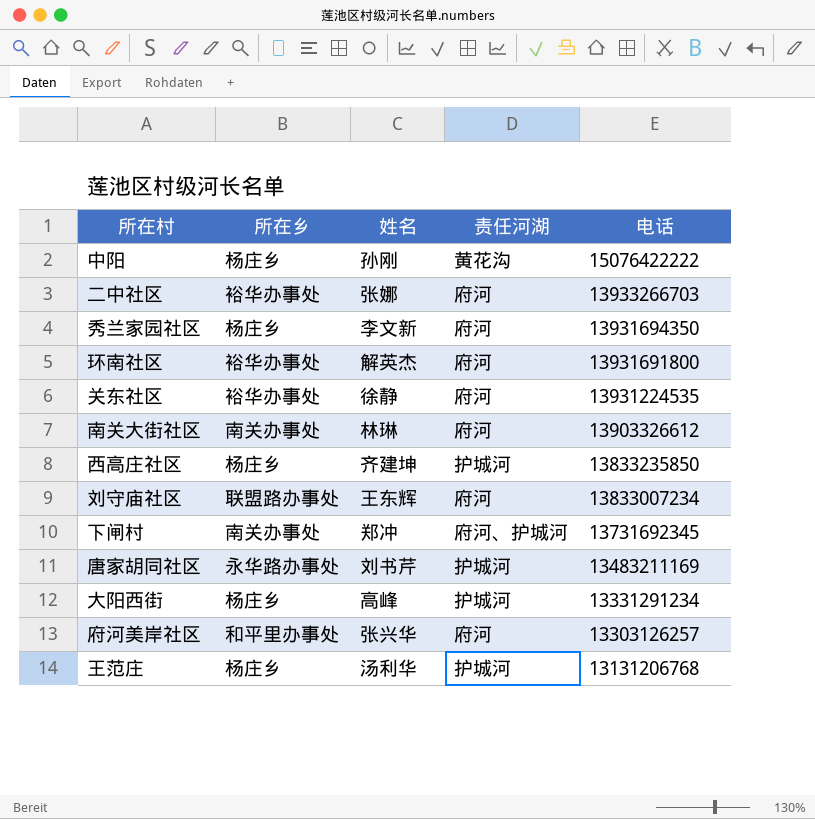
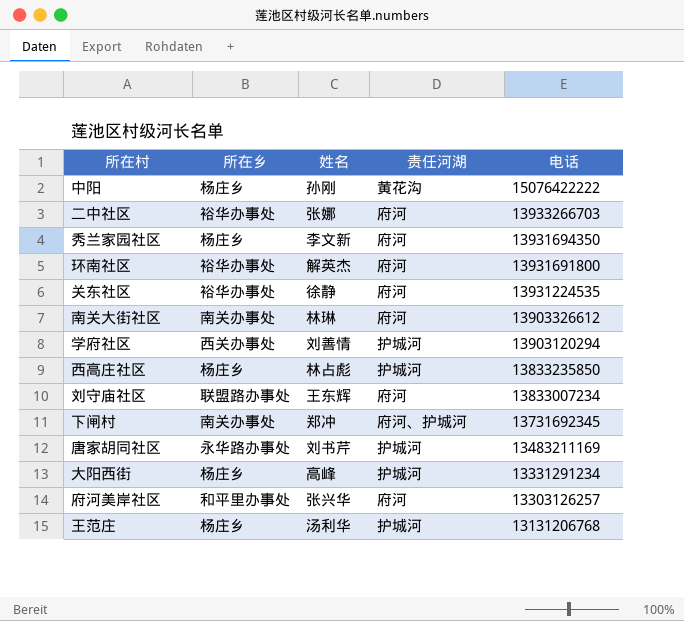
row 学府社区: none -> 西关办事处 | 刘善情 | 护城河 | 13903120294
西高庄社区 | 姓名: 齐建坤 -> 林占彪

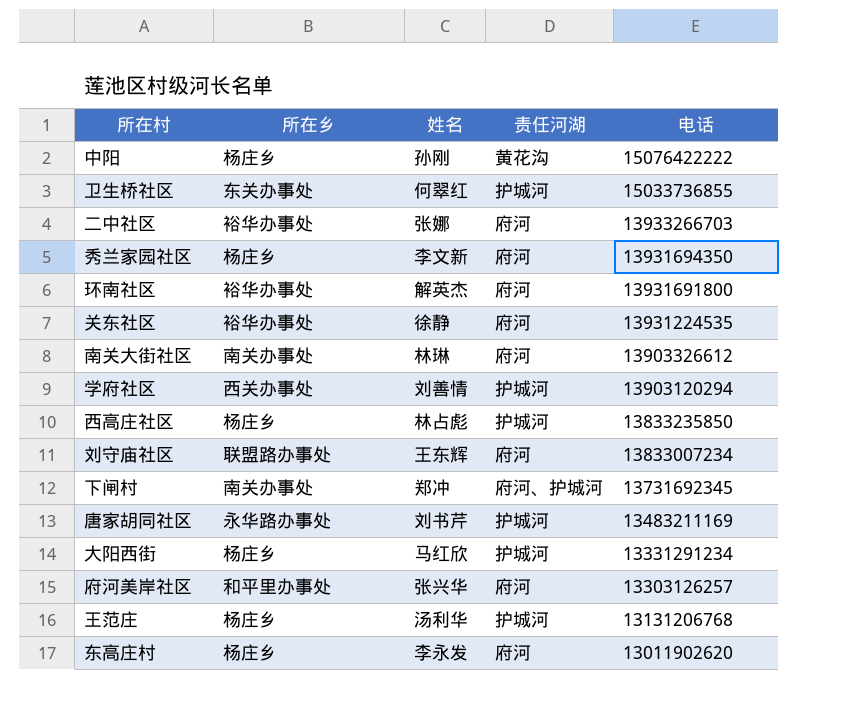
row 卫生桥社区: none -> 东关办事处 | 何翠红 | 护城河 | 15033736855
大阳西街 | 姓名: 高峰 -> 马红欣
row 东高庄村: none -> 杨庄乡 | 李永发 | 府河 | 13011902620

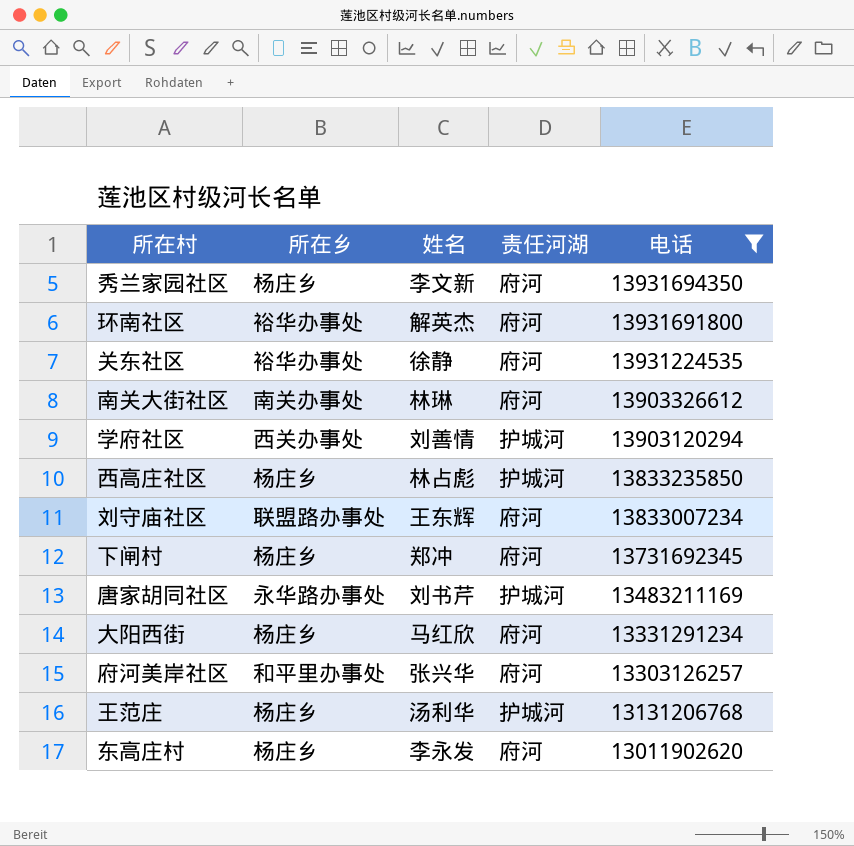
filter: none -> 电话 <= 13931694350
下闸村 | 所在乡: 南关办事处 -> 杨庄乡
下闸村 | 责任河湖: 府河、护城河 -> 府河
大阳西街 | 责任河湖: 护城河 -> 府河

